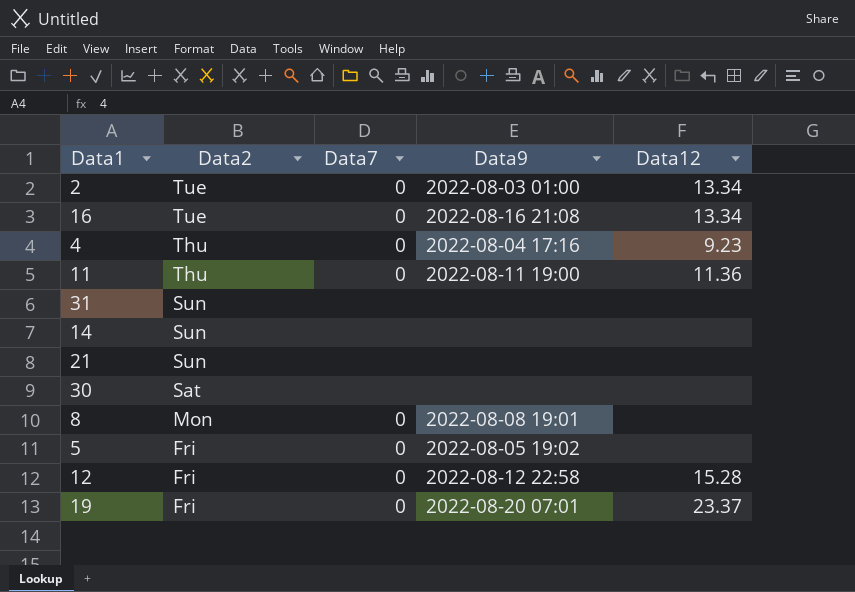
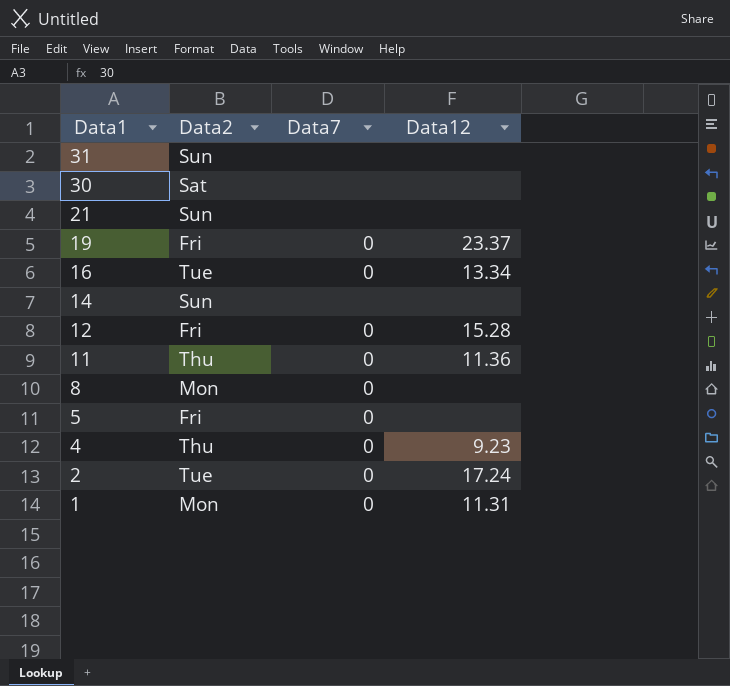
row order: Data2 descending -> Data1 descending
column Data9 | position: 4 -> none
2 | Data12: 13.34 -> 17.24
row 1: none -> Mon | 0 | 11.31

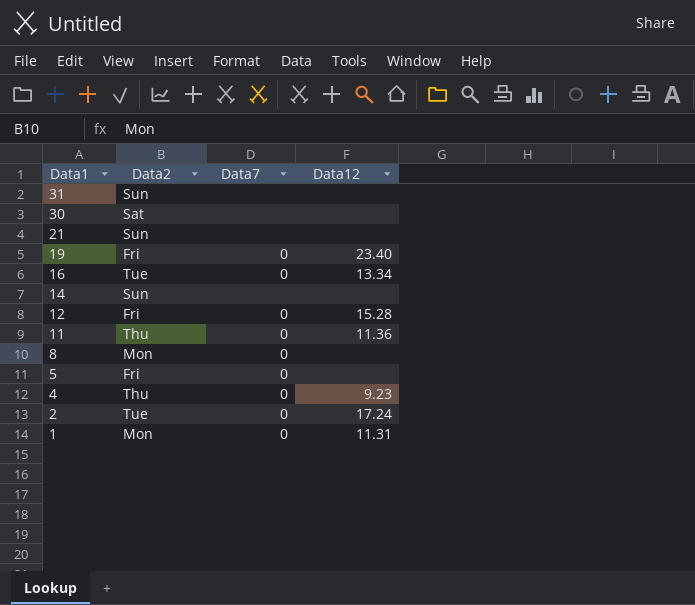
19 | Data12: 23.37 -> 23.40

